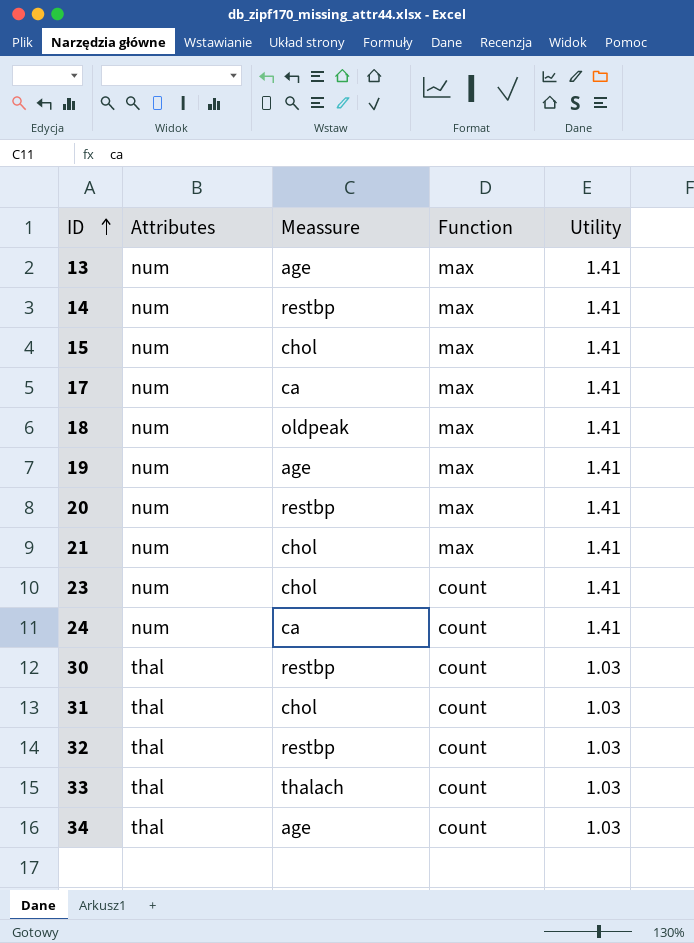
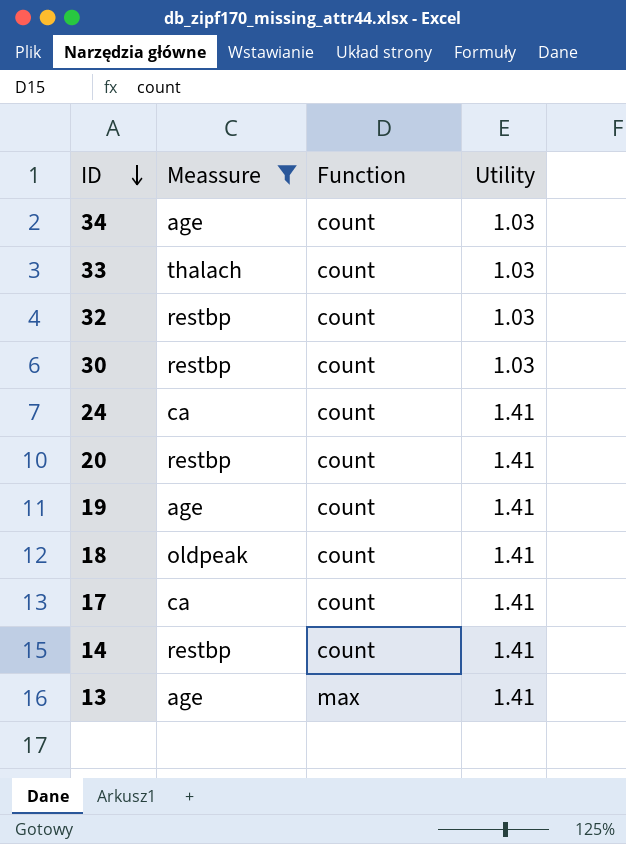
filter: none -> Meassure != chol
row order: ID ascending -> ID descending
column Attributes | position: 2 -> none
20 | Function: max -> count
19 | Function: max -> count
18 | Function: max -> count
17 | Function: max -> count
14 | Function: max -> count

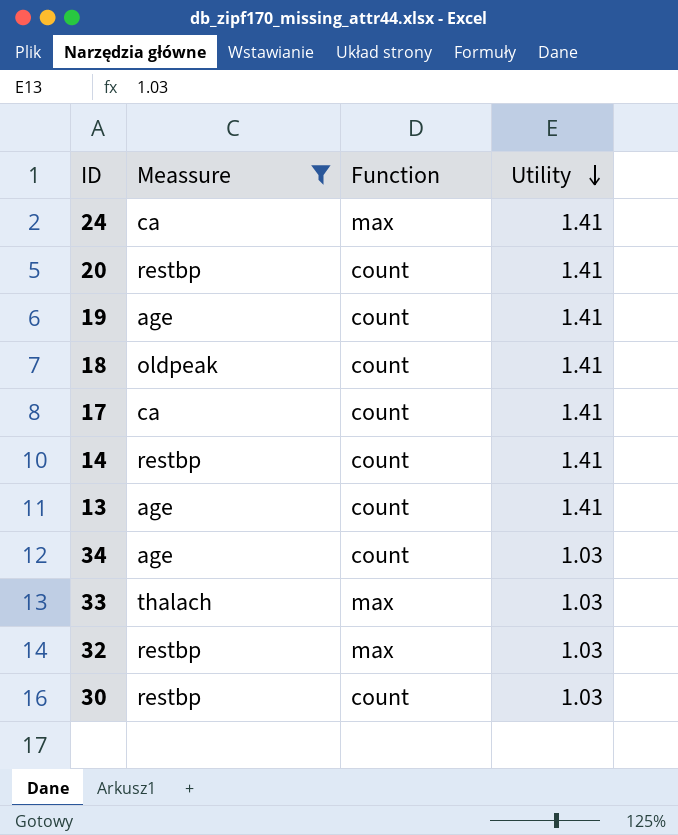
row order: ID descending -> Utility descending
24 | Function: count -> max
13 | Function: max -> count
33 | Function: count -> max
32 | Function: count -> max

